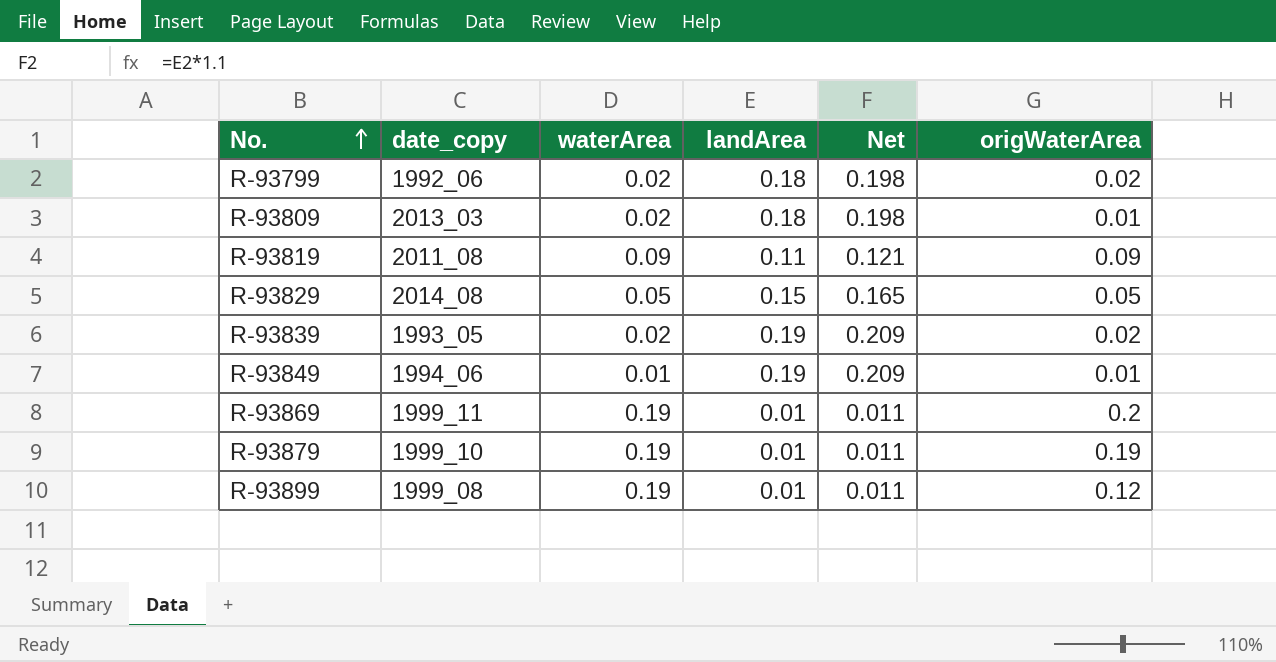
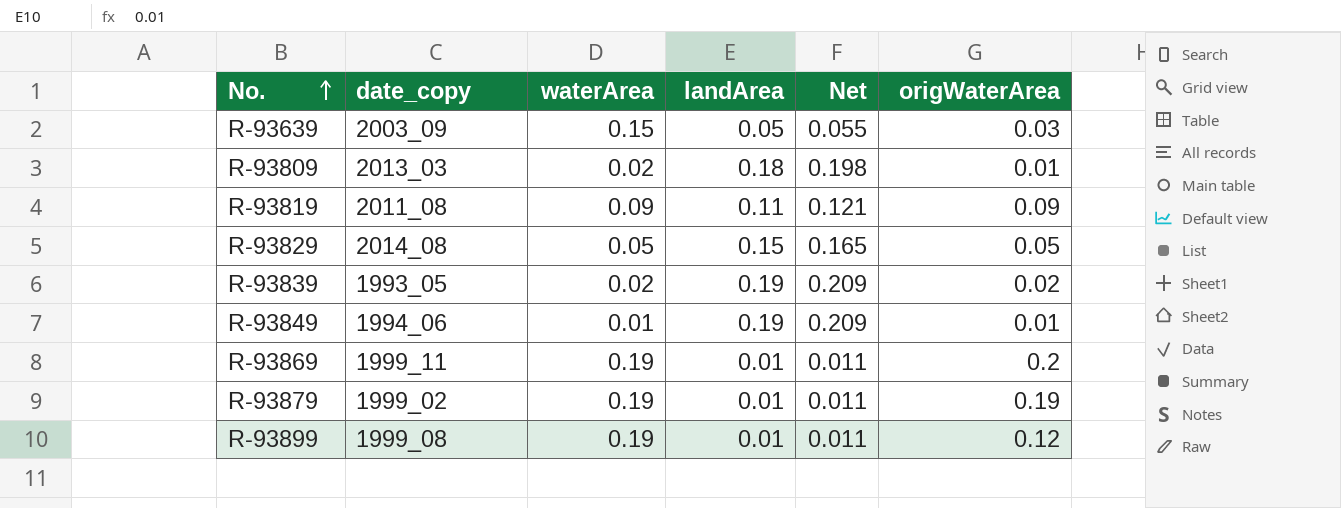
row R-93799: 1992_06 | 0.02 | 0.18 | 0.198 | 0.02 -> none
row R-93639: none -> 2003_09 | 0.15 | 0.05 | 0.055 | 0.03
R-93879 | date_copy: 1999_10 -> 1999_02

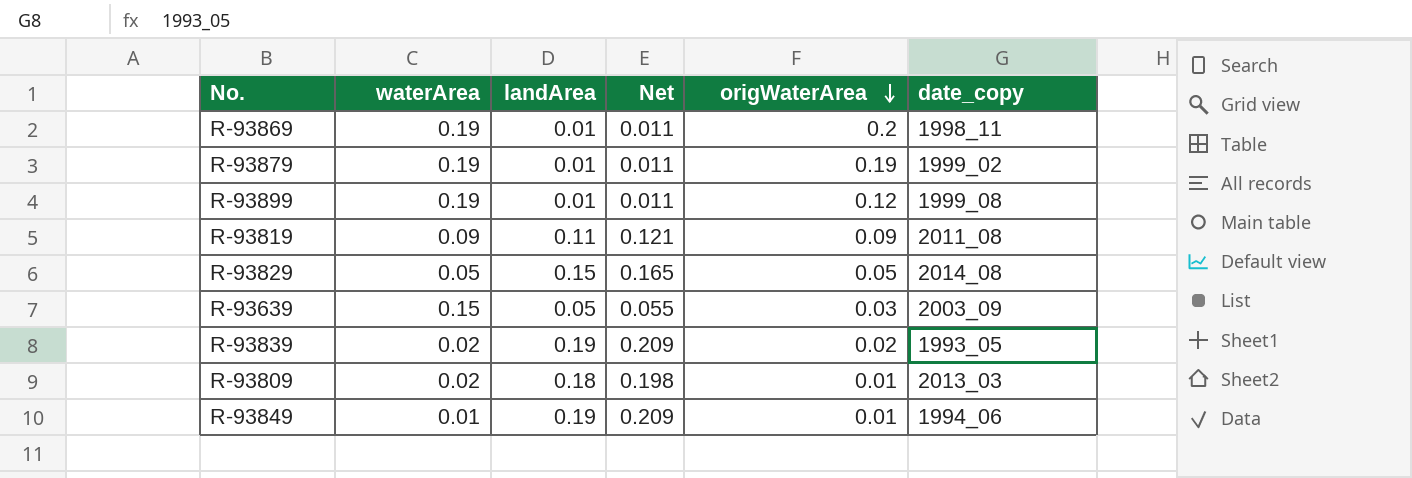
row order: No. ascending -> origWaterArea descending
column date_copy | position: 2 -> 6
R-93869 | date_copy: 1999_11 -> 1998_11

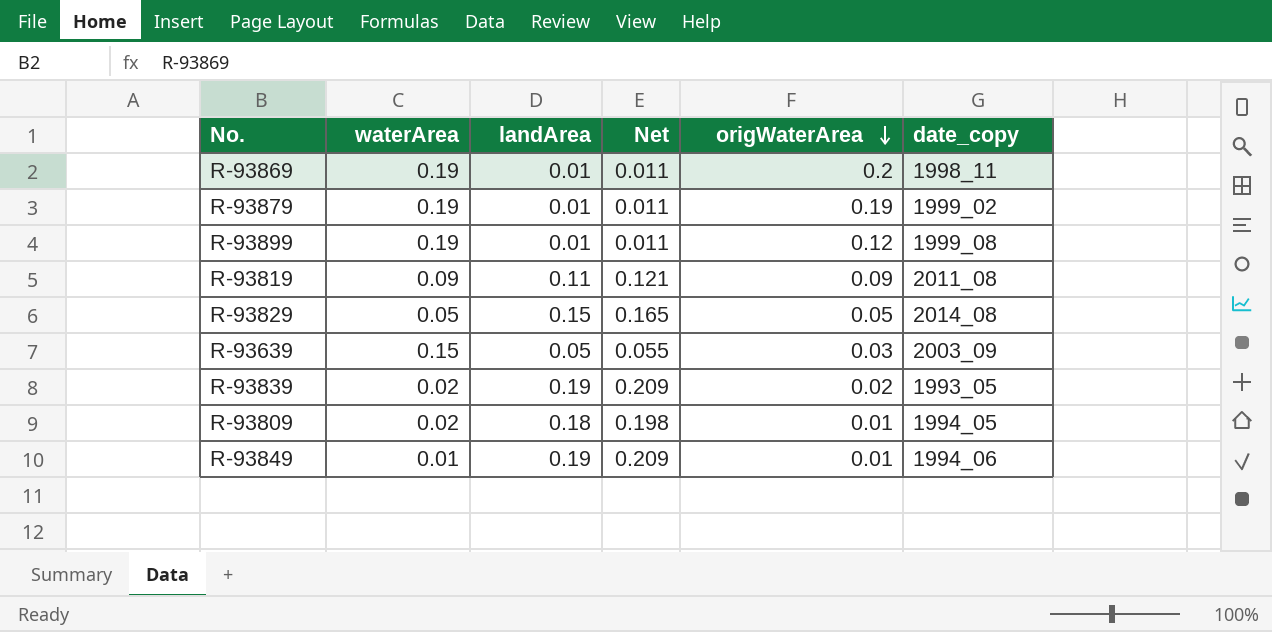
R-93809 | date_copy: 2013_03 -> 1994_05

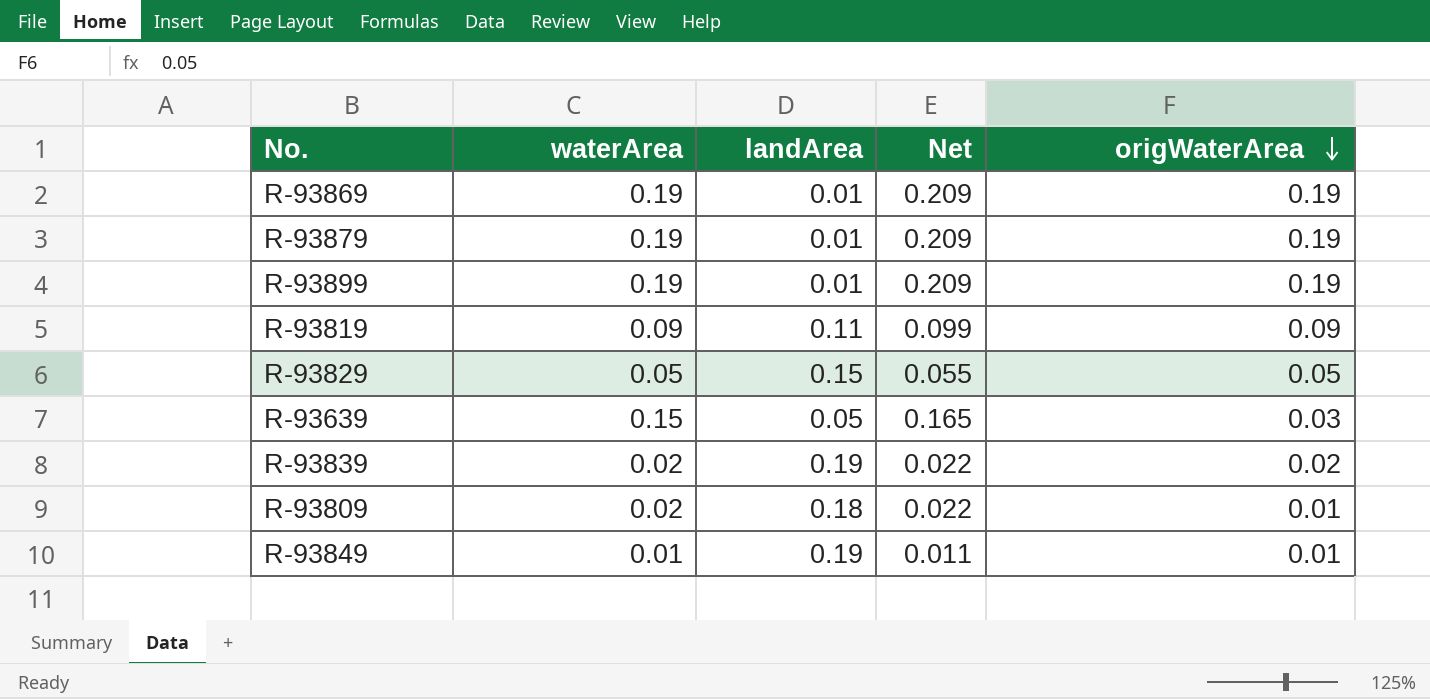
column date_copy | position: 6 -> none
column Net | formula: [landArea] * 1.1 -> [waterArea] * 1.1
R-93869 | origWaterArea: 0.2 -> 0.19
R-93899 | origWaterArea: 0.12 -> 0.19

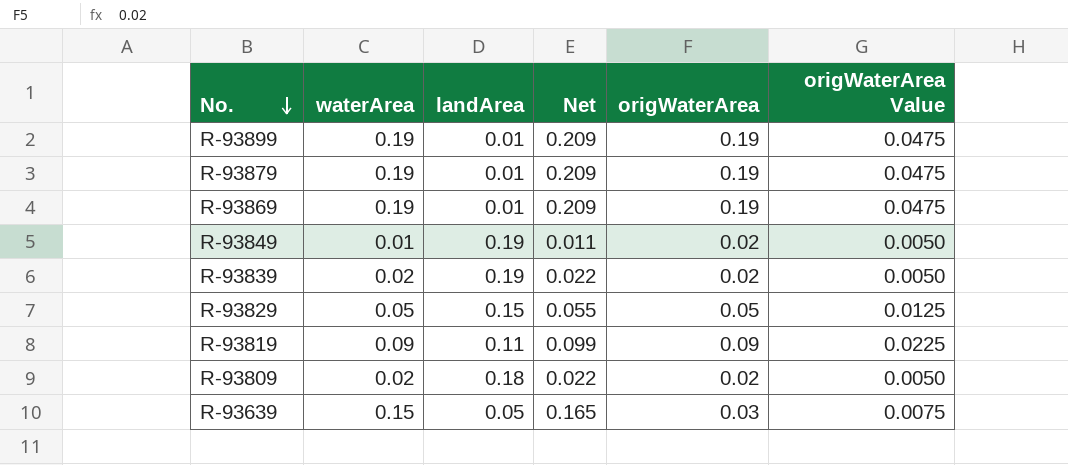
row order: origWaterArea descending -> No. descending
column origWaterArea Value | formula: none -> [origWaterArea] * 0.25
R-93849 | origWaterArea: 0.01 -> 0.02
R-93809 | origWaterArea: 0.01 -> 0.02

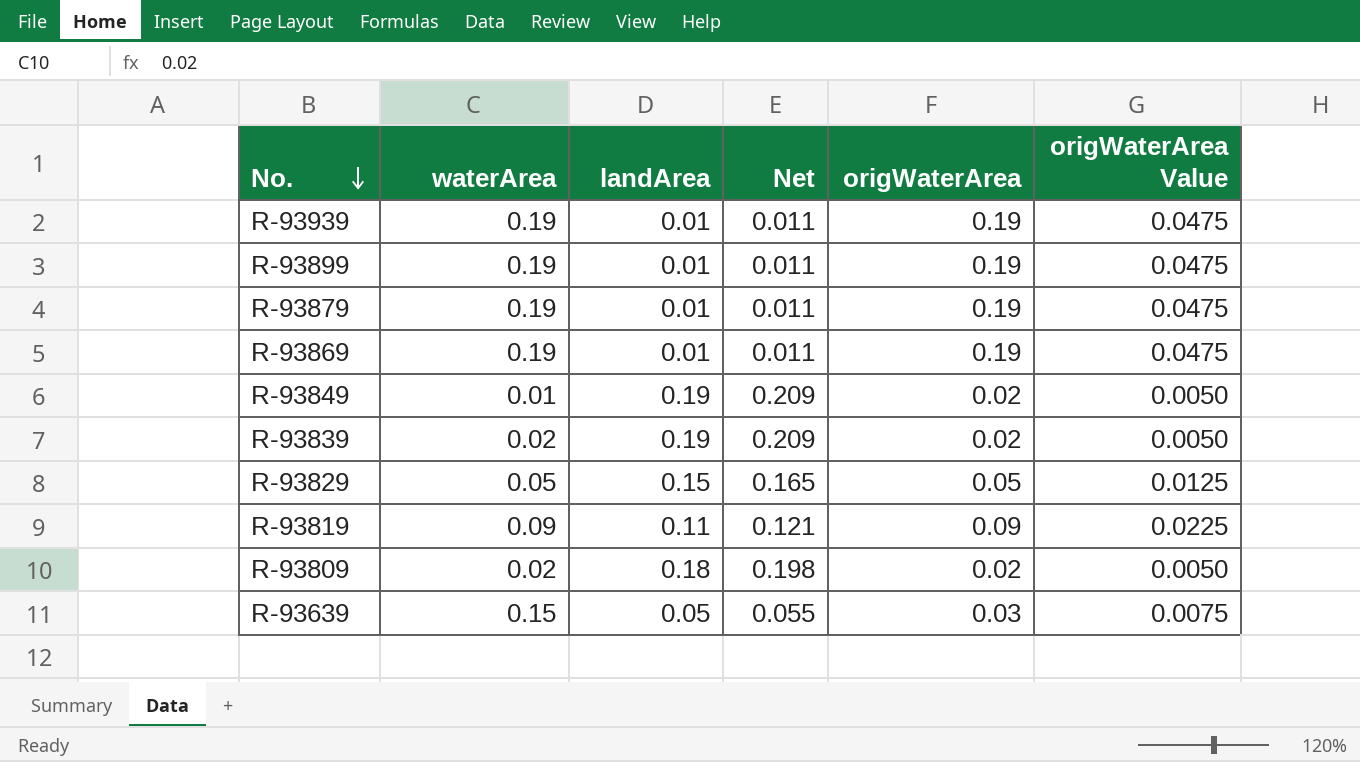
column Net | formula: [waterArea] * 1.1 -> [landArea] * 1.1
row R-93939: none -> 0.19 | 0.01 | 0.011 | 0.19 | 0.0475

